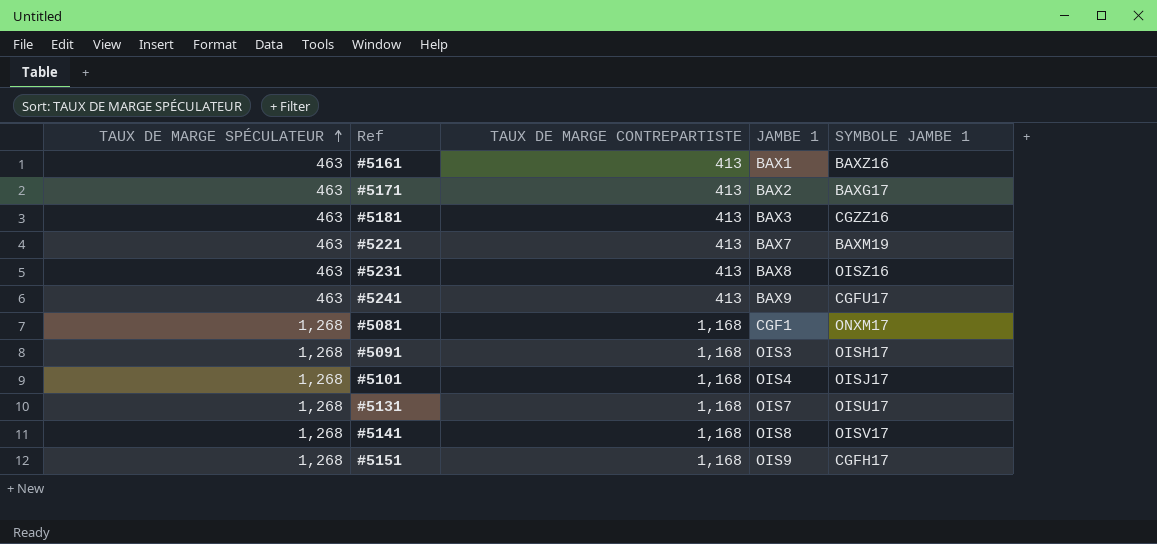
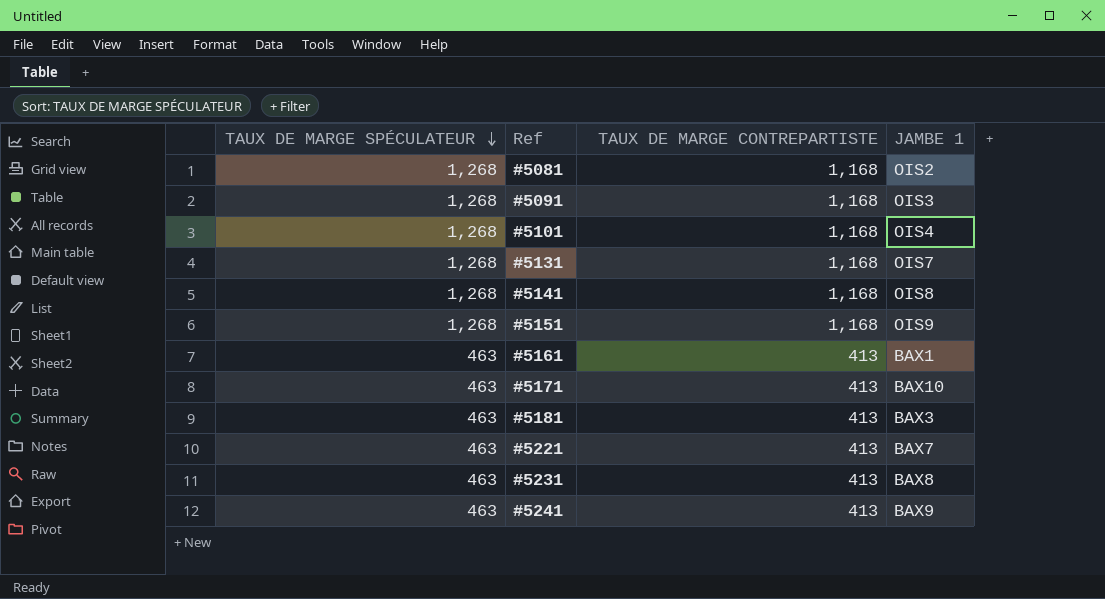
row order: TAUX DE MARGE SPÉCULATEUR ascending -> TAUX DE MARGE SPÉCULATEUR descending
column SYMBOLE JAMBE 1 | position: 5 -> none
#5081 | JAMBE 1: CGF1 -> OIS2
#5171 | JAMBE 1: BAX2 -> BAX10

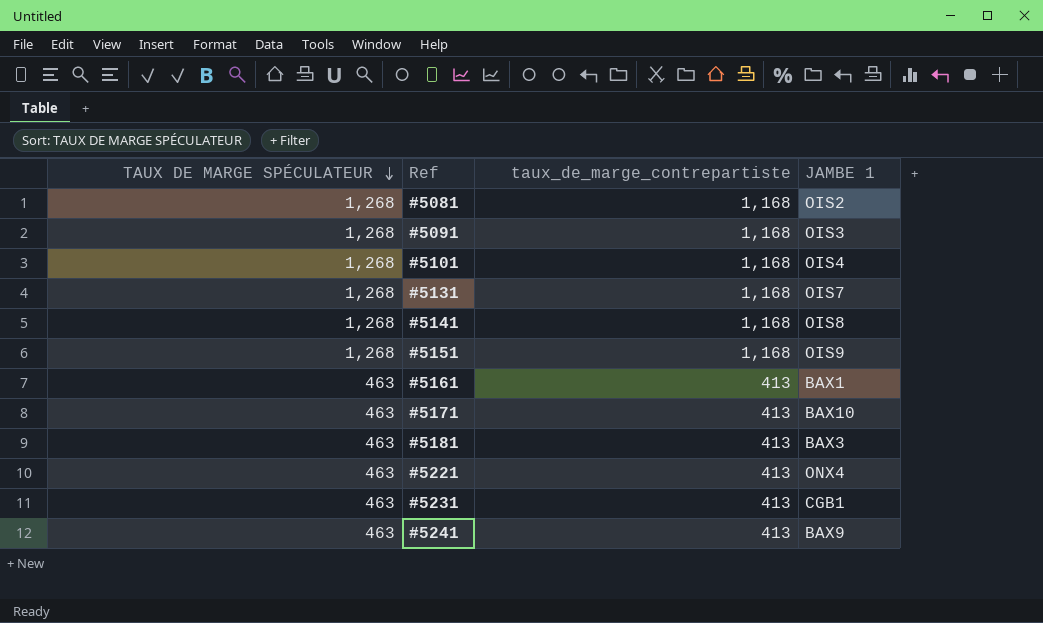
column name: TAUX DE MARGE CONTREPARTISTE -> taux_de_marge_contrepartiste
#5221 | JAMBE 1: BAX7 -> ONX4
#5231 | JAMBE 1: BAX8 -> CGB1

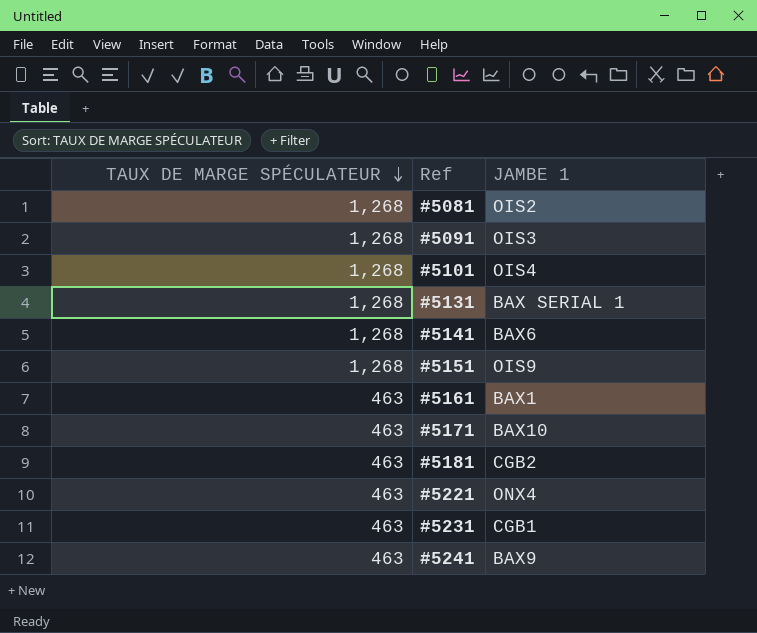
column taux_de_marge_contrepartiste | position: 3 -> none
#5131 | JAMBE 1: OIS7 -> BAX SERIAL 1
#5141 | JAMBE 1: OIS8 -> BAX6
#5181 | JAMBE 1: BAX3 -> CGB2

